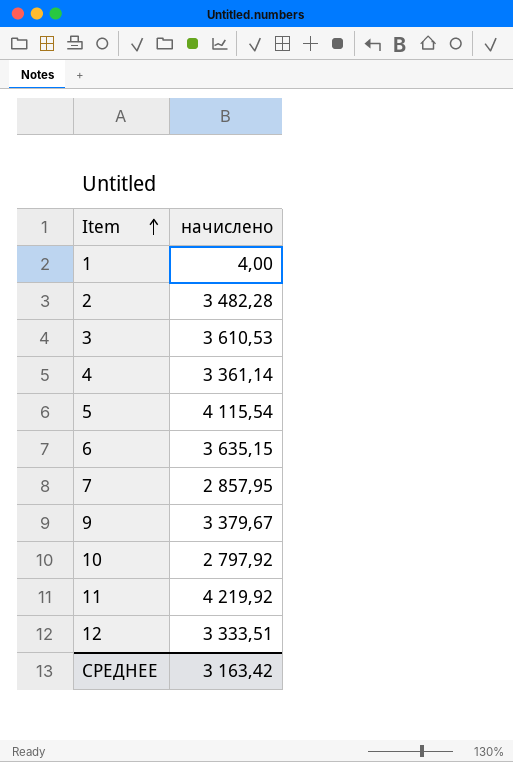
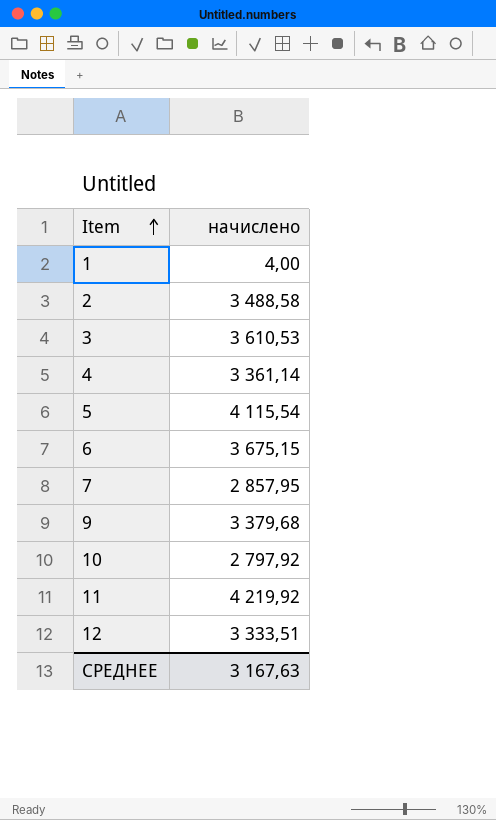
2 | начислено: 3 482,28 -> 3 488,58
6 | начислено: 3 635,15 -> 3 675,15
9 | начислено: 3 379,67 -> 3 379,68
СРЕДНЕЕ | начислено: 3 163,42 -> 3 167,63

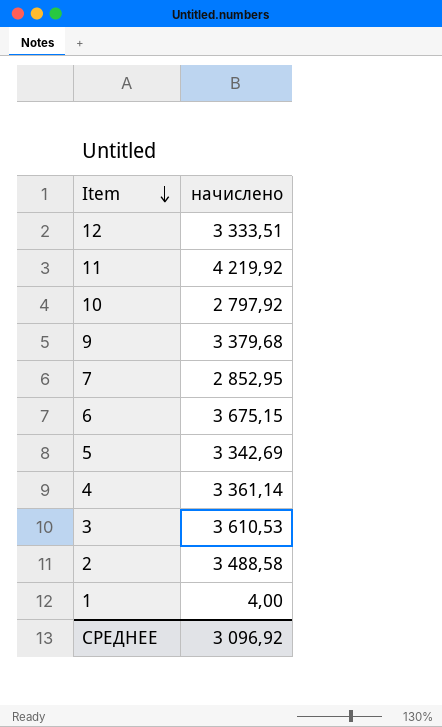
row order: Item ascending -> Item descending
7 | начислено: 2 857,95 -> 2 852,95
5 | начислено: 4 115,54 -> 3 342,69
СРЕДНЕЕ | начислено: 3 167,63 -> 3 096,92

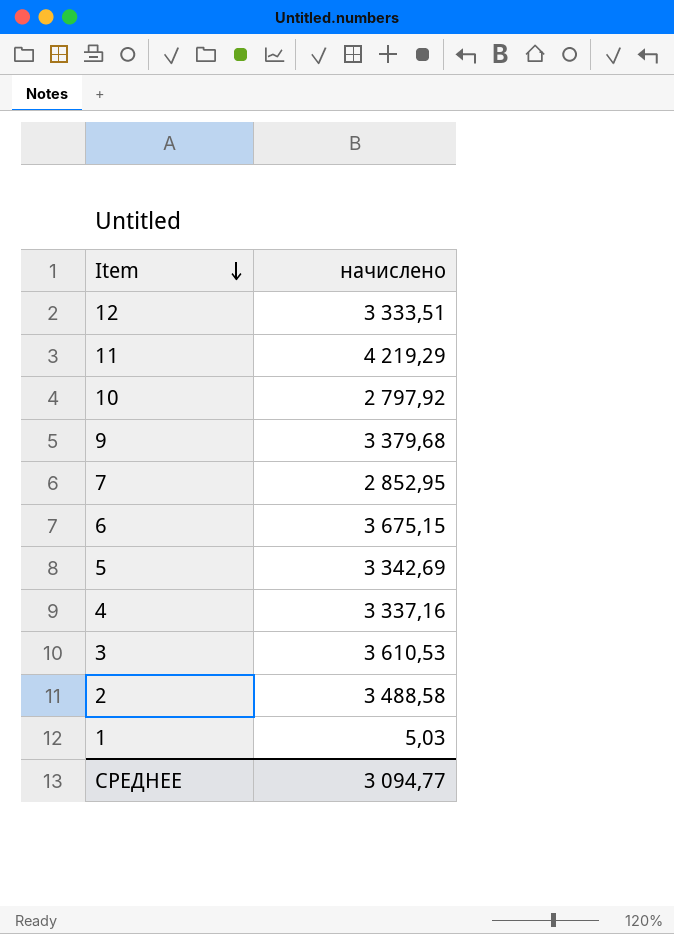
11 | начислено: 4 219,92 -> 4 219,29
4 | начислено: 3 361,14 -> 3 337,16
1 | начислено: 4,00 -> 5,03
СРЕДНЕЕ | начислено: 3 096,92 -> 3 094,77

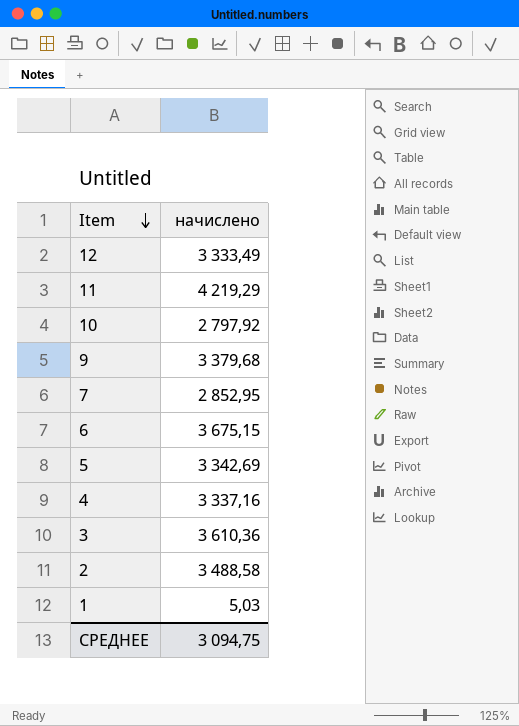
12 | начислено: 3 333,51 -> 3 333,49
3 | начислено: 3 610,53 -> 3 610,36
СРЕДНЕЕ | начислено: 3 094,77 -> 3 094,75

